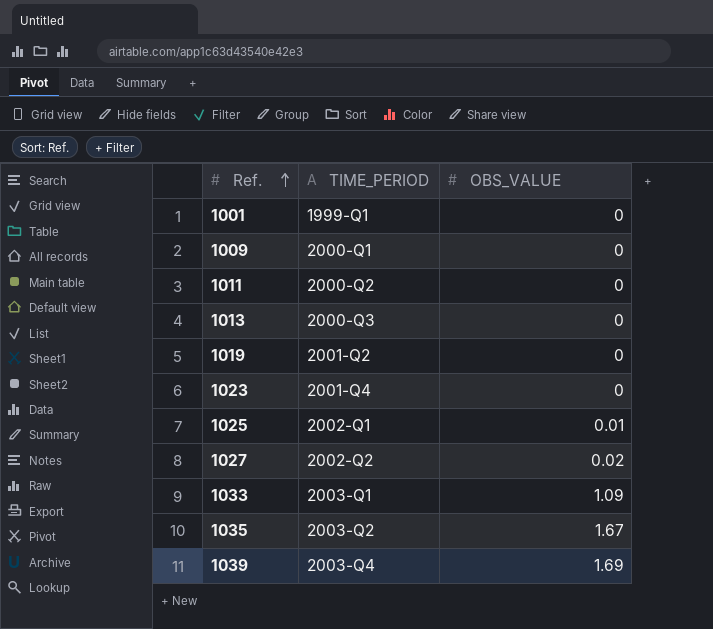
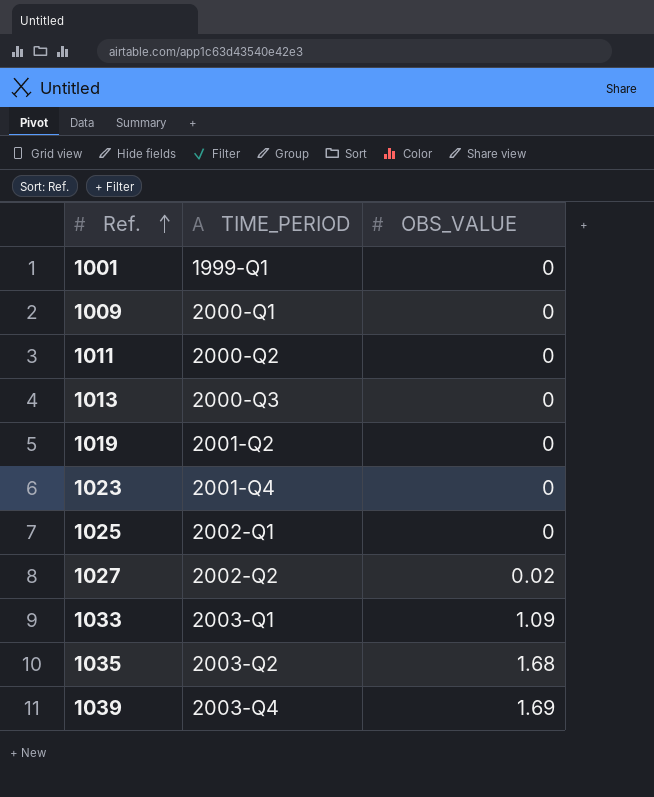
1025 | OBS_VALUE: 0.01 -> 0
1035 | OBS_VALUE: 1.67 -> 1.68

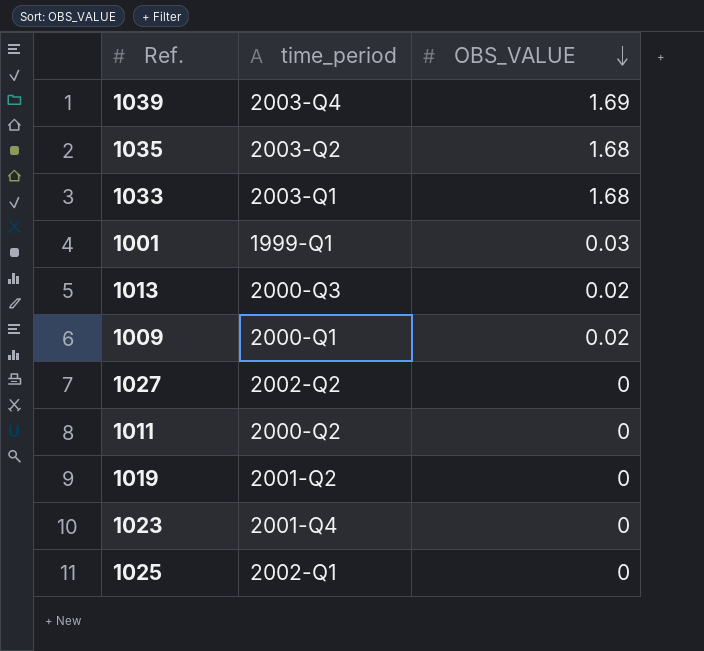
row order: Ref. ascending -> OBS_VALUE descending
column name: TIME_PERIOD -> time_period
1033 | OBS_VALUE: 1.09 -> 1.68
1001 | OBS_VALUE: 0 -> 0.03
1013 | OBS_VALUE: 0 -> 0.02
1009 | OBS_VALUE: 0 -> 0.02
1027 | OBS_VALUE: 0.02 -> 0

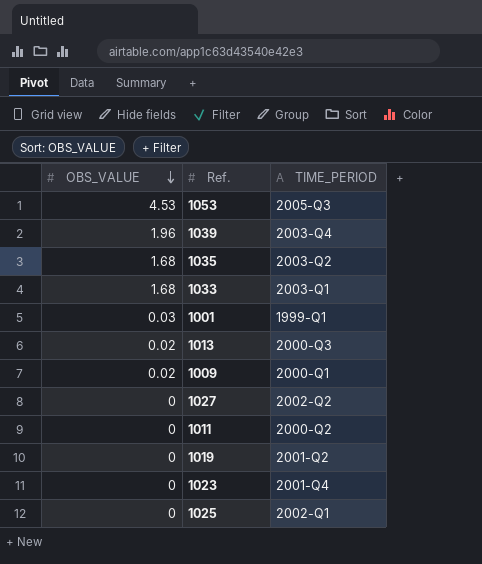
column OBS_VALUE | position: 3 -> 1
column name: time_period -> TIME_PERIOD
row 1053: none -> 4.53 | 2005-Q3
1039 | OBS_VALUE: 1.69 -> 1.96

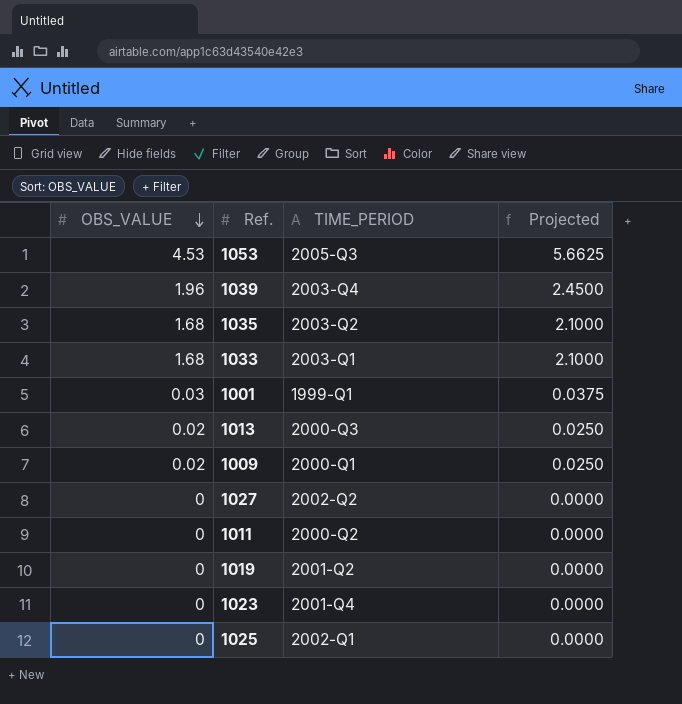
column Projected | formula: none -> [OBS_VALUE] * 1.25

